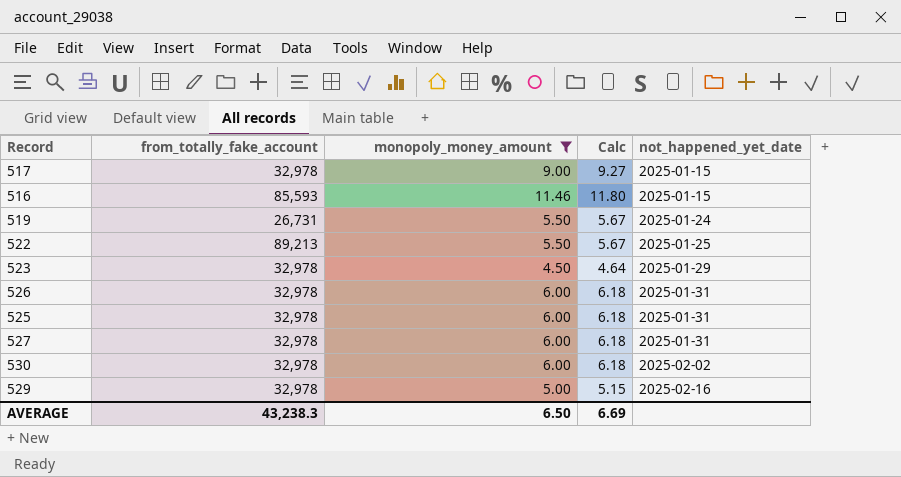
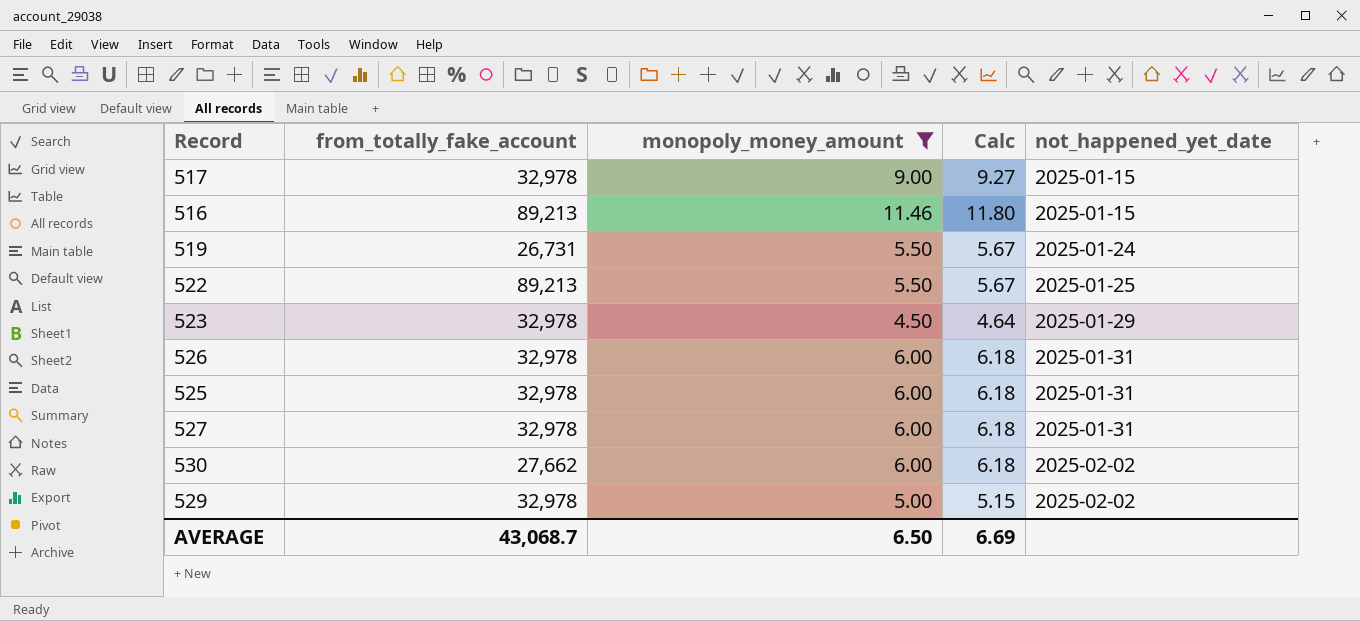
516 | from_totally_fake_account: 85,593 -> 89,213
530 | from_totally_fake_account: 32,978 -> 27,662
529 | not_happened_yet_date: 2025-02-16 -> 2025-02-02
AVERAGE | from_totally_fake_account: 43,238.3 -> 43,068.7

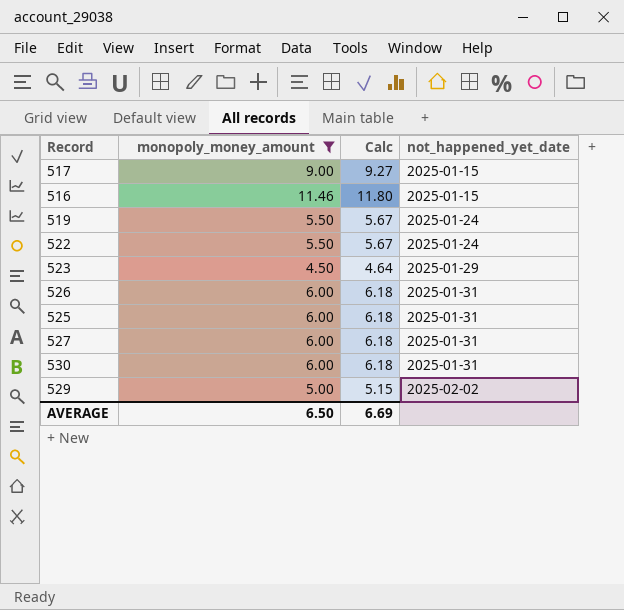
column from_totally_fake_account | position: 2 -> none
522 | not_happened_yet_date: 2025-01-25 -> 2025-01-24
530 | not_happened_yet_date: 2025-02-02 -> 2025-01-31

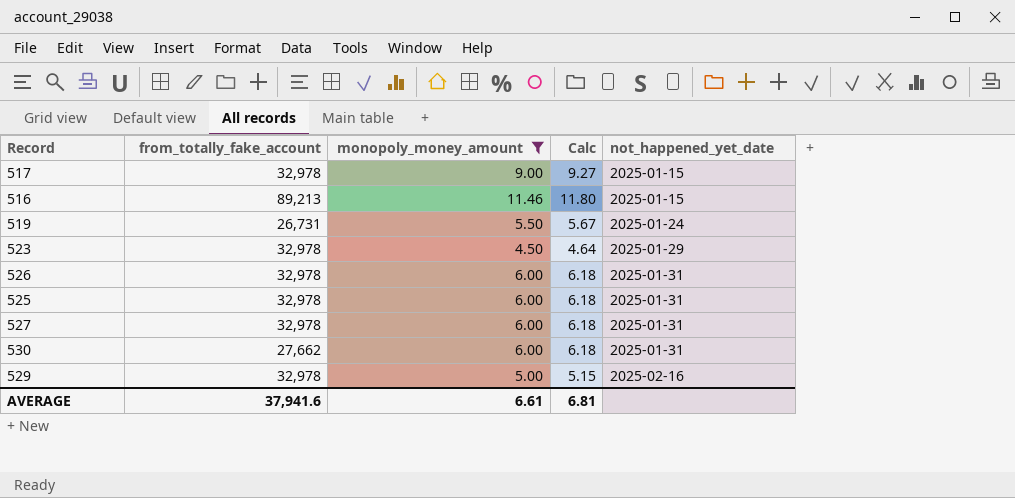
column from_totally_fake_account | position: none -> 2
row 522: 5.50 | 5.67 | 2025-01-24 -> none
529 | not_happened_yet_date: 2025-02-02 -> 2025-02-16
AVERAGE | monopoly_money_amount: 6.50 -> 6.61
AVERAGE | Calc: 6.69 -> 6.81

